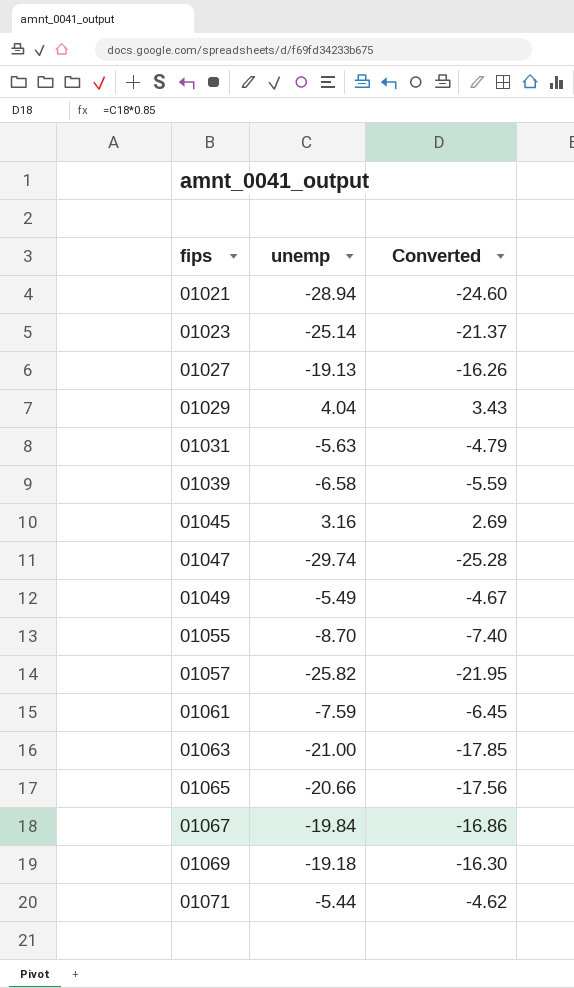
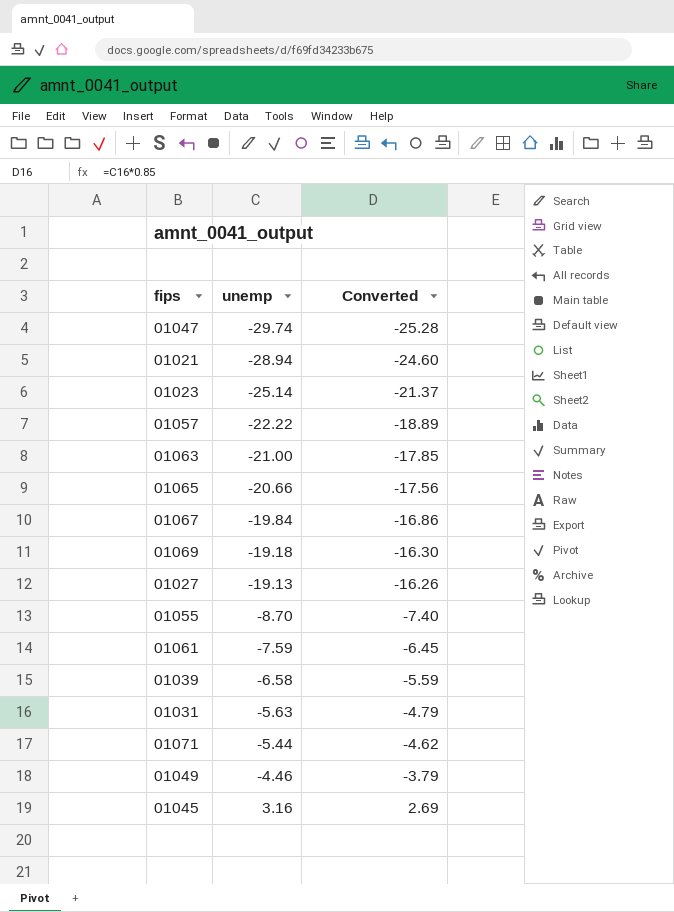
row order: fips ascending -> unemp ascending
row 01029: 4.04 | 3.43 -> none
01057 | unemp: -25.82 -> -22.22
01057 | Converted: -21.95 -> -18.89
01049 | unemp: -5.49 -> -4.46
01049 | Converted: -4.67 -> -3.79

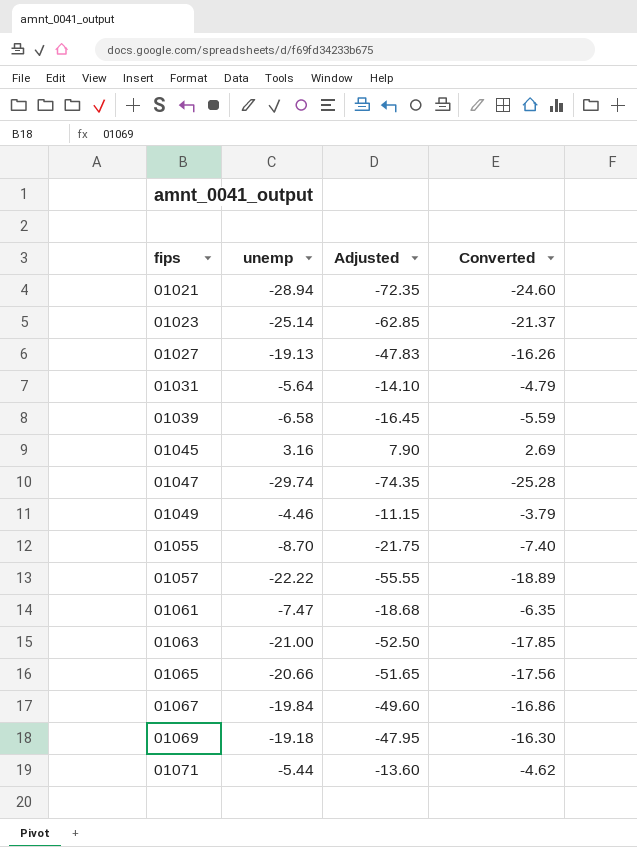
row order: unemp ascending -> fips ascending
column Adjusted | formula: none -> [unemp] * 2.5
01031 | unemp: -5.63 -> -5.64
01061 | unemp: -7.59 -> -7.47
01061 | Converted: -6.45 -> -6.35

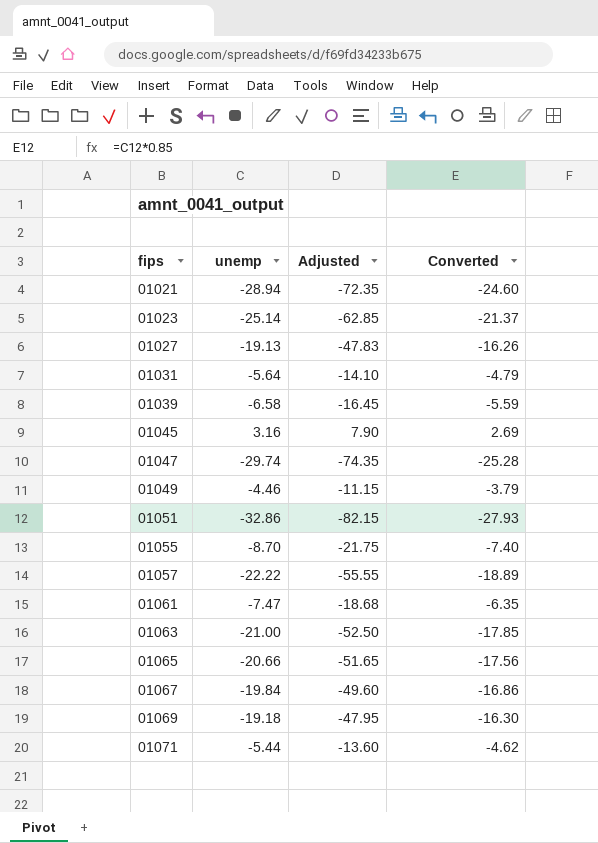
row 01051: none -> -32.86 | -82.15 | -27.93

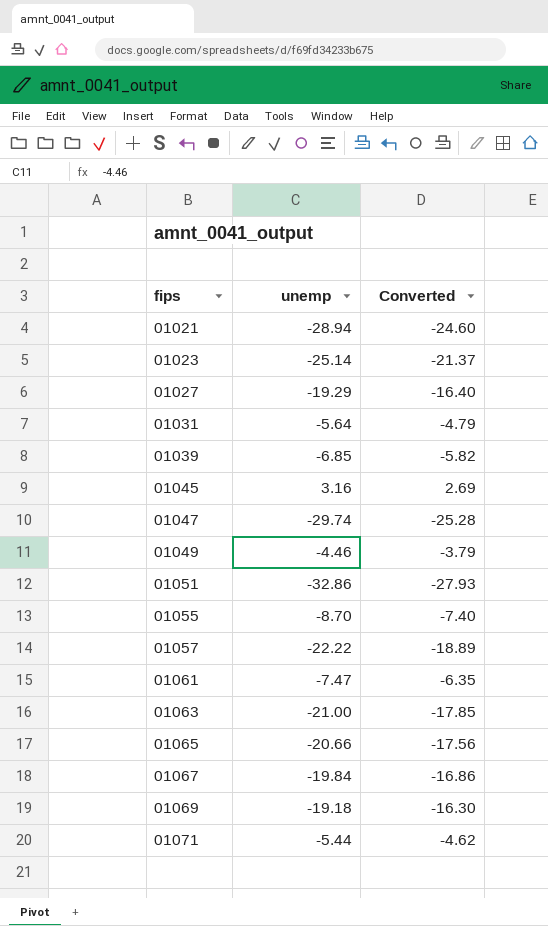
column Adjusted | formula: [unemp] * 2.5 -> none
01027 | unemp: -19.13 -> -19.29
01027 | Converted: -16.26 -> -16.40
01039 | unemp: -6.58 -> -6.85
01039 | Converted: -5.59 -> -5.82

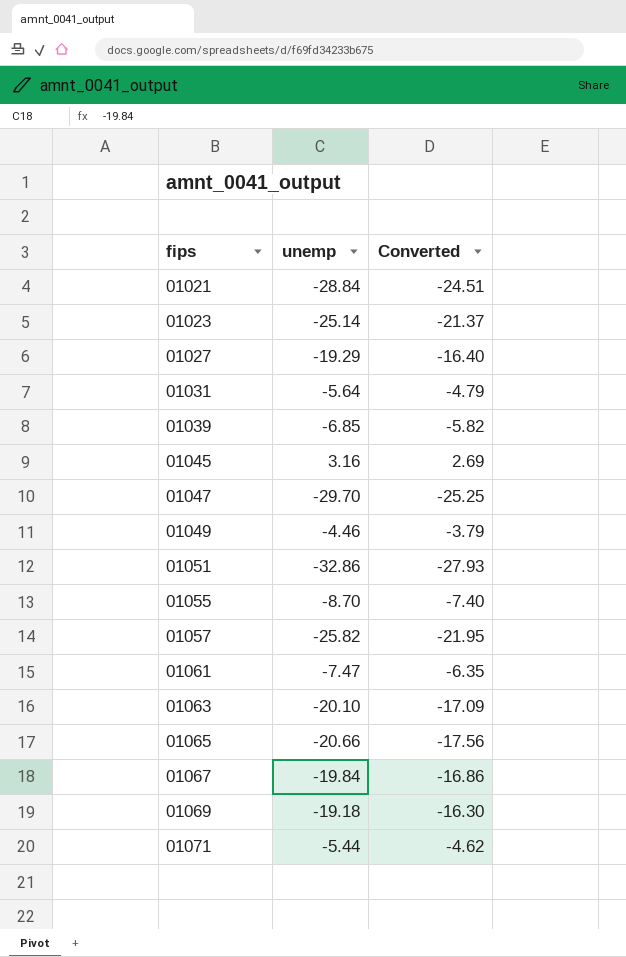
01021 | unemp: -28.94 -> -28.84
01021 | Converted: -24.60 -> -24.51
01047 | unemp: -29.74 -> -29.70
01047 | Converted: -25.28 -> -25.25
01057 | unemp: -22.22 -> -25.82
01057 | Converted: -18.89 -> -21.95
01063 | unemp: -21.00 -> -20.10
01063 | Converted: -17.85 -> -17.09

